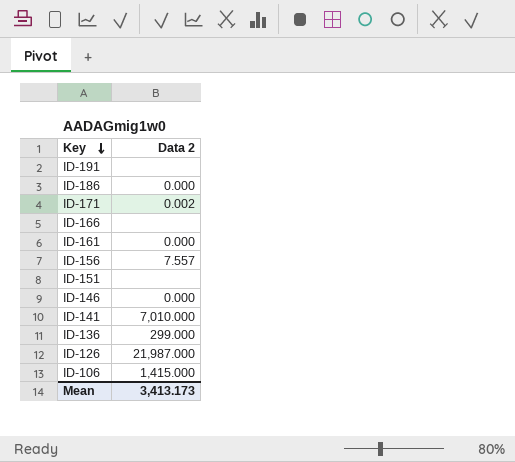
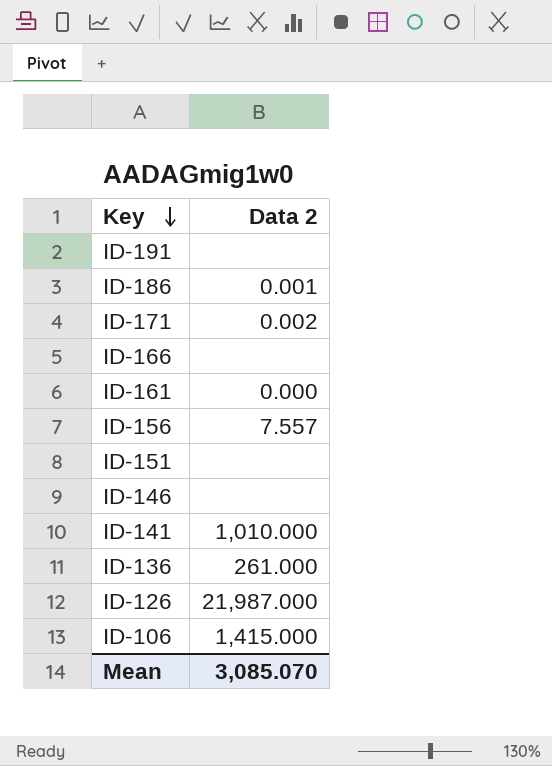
ID-186 | Data 2: 0.000 -> 0.001
ID-146 | Data 2: 0.000 -> none
ID-141 | Data 2: 7,010.000 -> 1,010.000
ID-136 | Data 2: 299.000 -> 261.000
Mean | Data 2: 3,413.173 -> 3,085.070

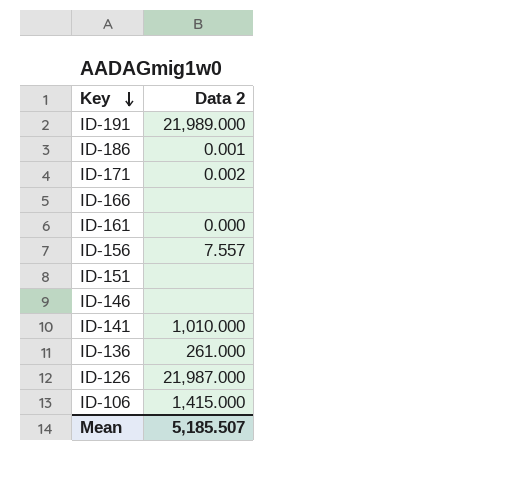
ID-191 | Data 2: none -> 21,989.000
Mean | Data 2: 3,085.070 -> 5,185.507

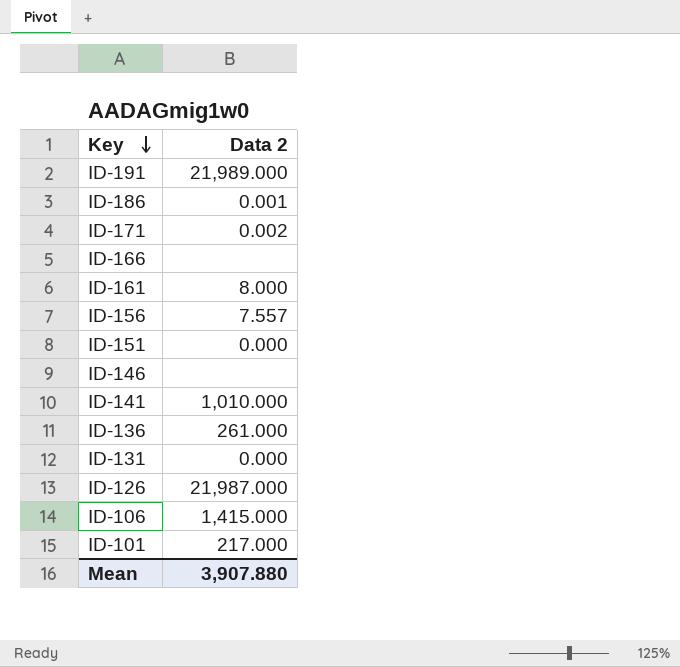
ID-161 | Data 2: 0.000 -> 8.000
ID-151 | Data 2: none -> 0.000
row ID-131: none -> 0.000
row ID-101: none -> 217.000
Mean | Data 2: 5,185.507 -> 3,907.880

